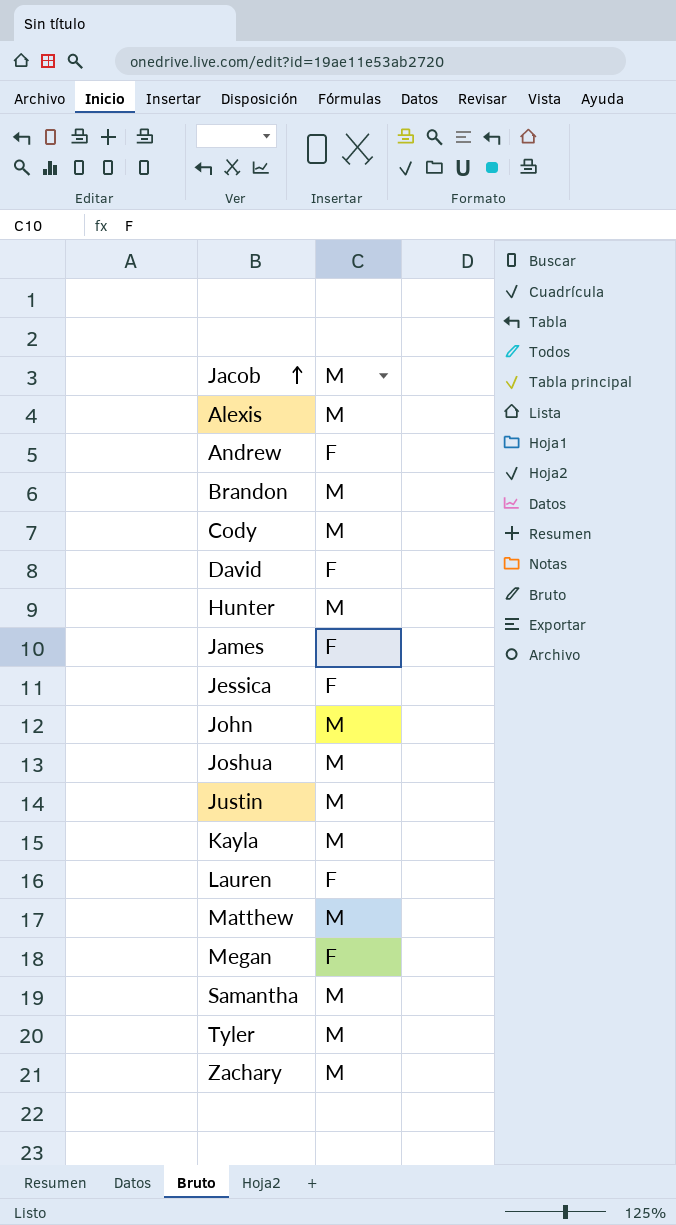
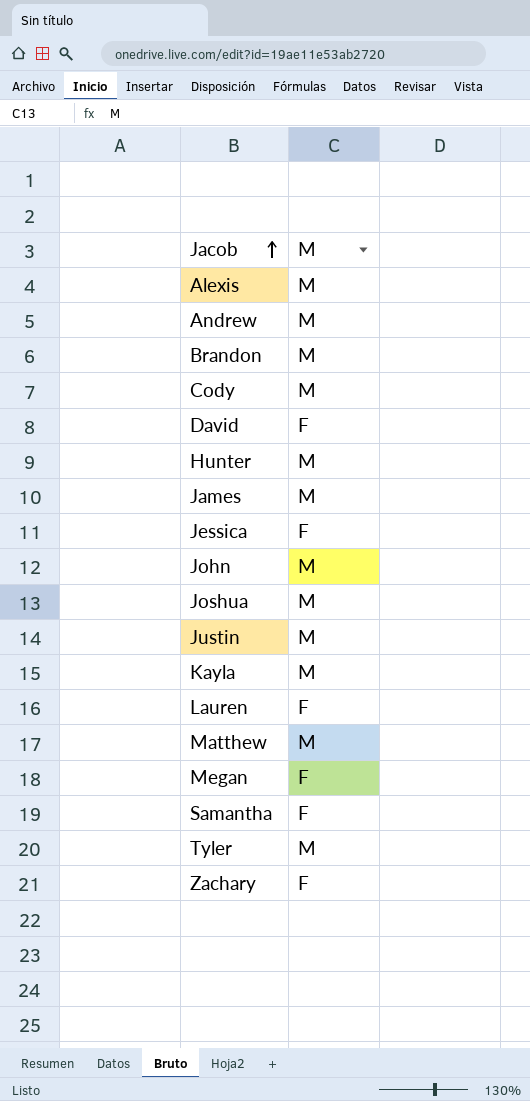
Andrew | M: F -> M
James | M: F -> M
Samantha | M: M -> F
Zachary | M: M -> F

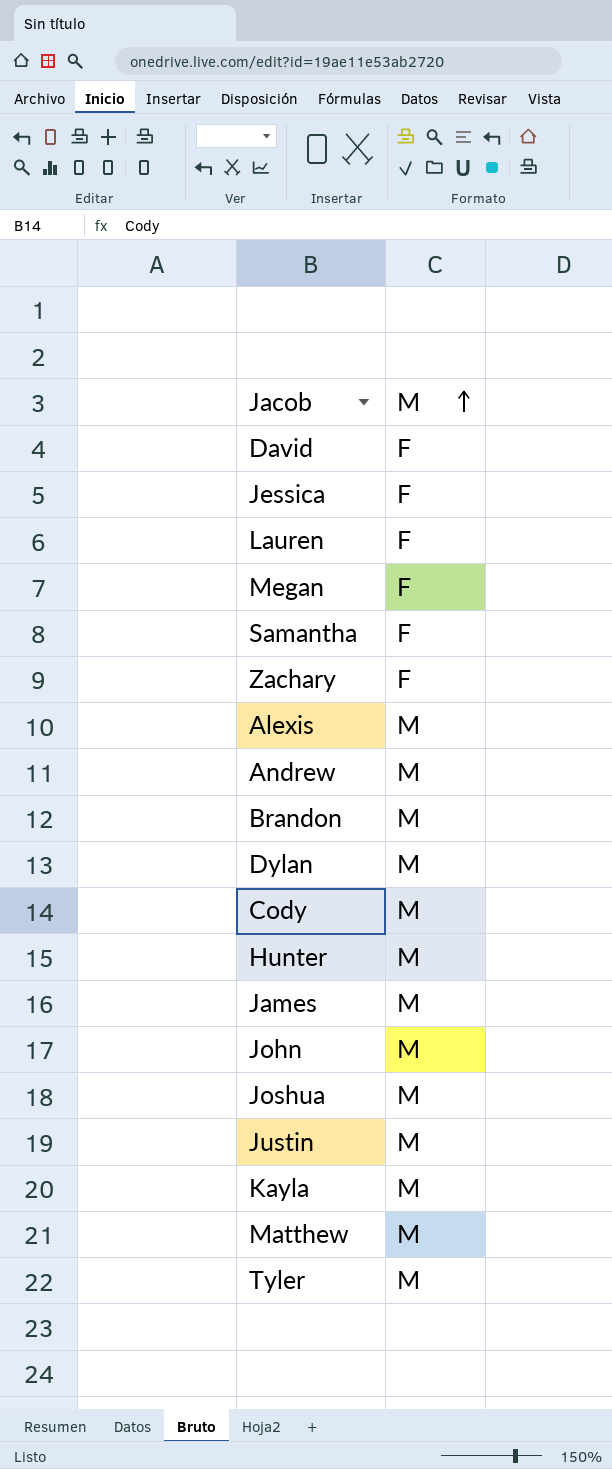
row order: Jacob ascending -> M ascending
row Dylan: none -> M

